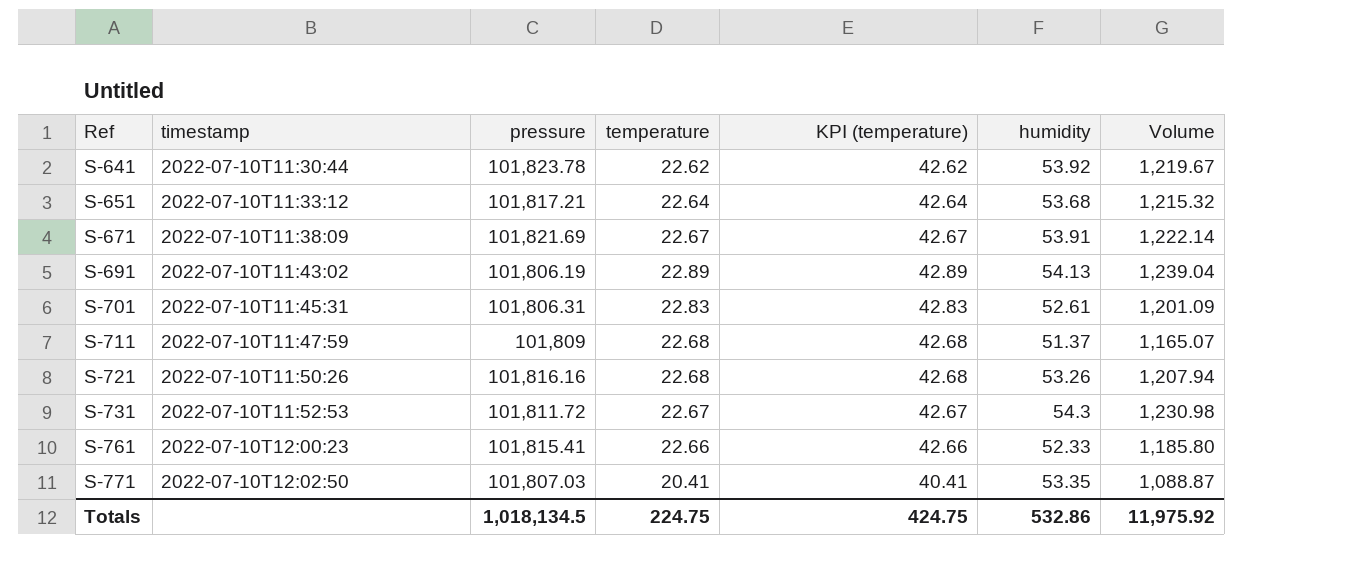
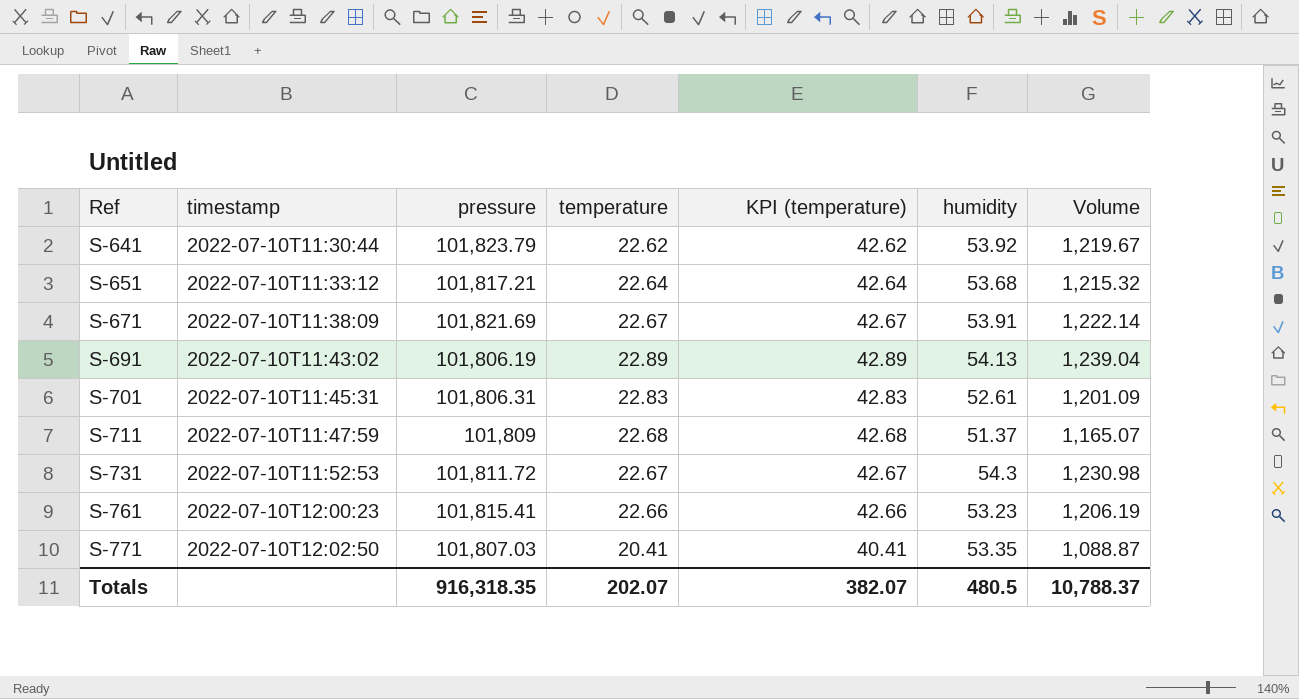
row S-721: 2022-07-10T11:50:26 | 101,816.16 | 22.68 | 42.68 | 53.26 | 1,207.94 -> none
S-641 | pressure: 101,823.78 -> 101,823.79
S-761 | humidity: 52.33 -> 53.23
S-761 | Volume: 1,185.80 -> 1,206.19
Totals | pressure: 1,018,134.5 -> 916,318.35
Totals | temperature: 224.75 -> 202.07
Totals | KPI (temperature): 424.75 -> 382.07
Totals | humidity: 532.86 -> 480.5
Totals | Volume: 11,975.92 -> 10,788.37

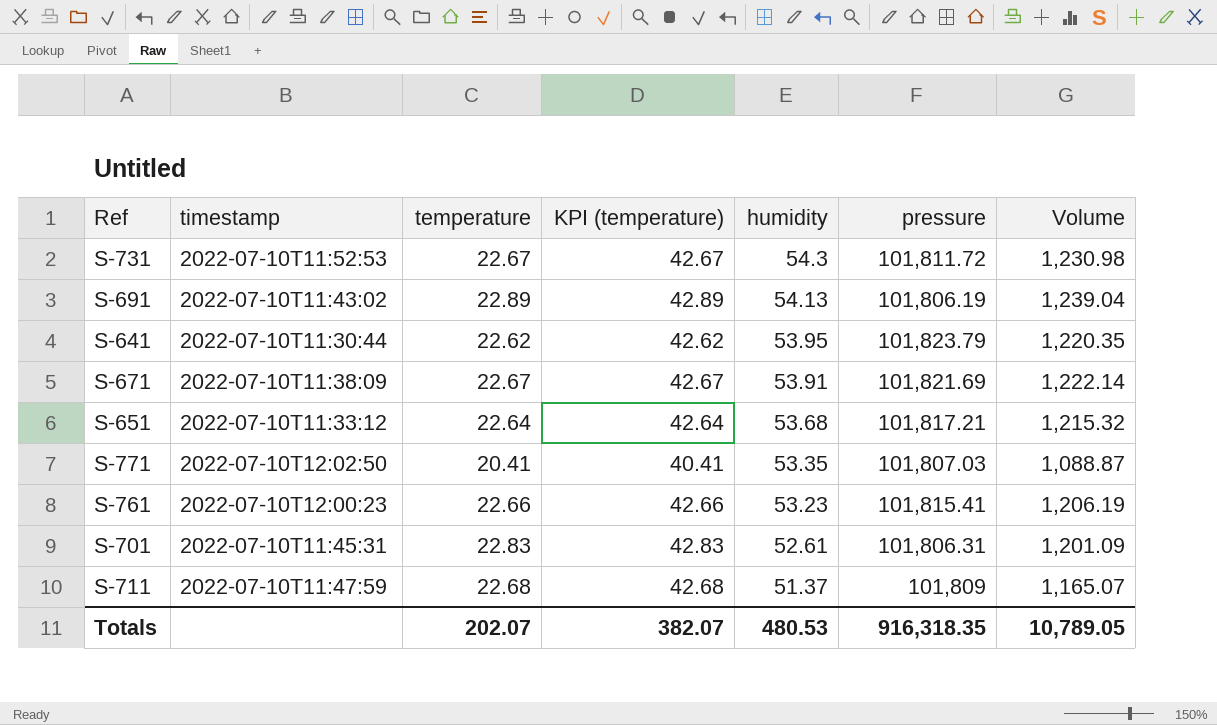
row order: Ref ascending -> humidity descending
column pressure | position: 3 -> 6
S-641 | humidity: 53.92 -> 53.95
S-641 | Volume: 1,219.67 -> 1,220.35
Totals | humidity: 480.5 -> 480.53
Totals | Volume: 10,788.37 -> 10,789.05

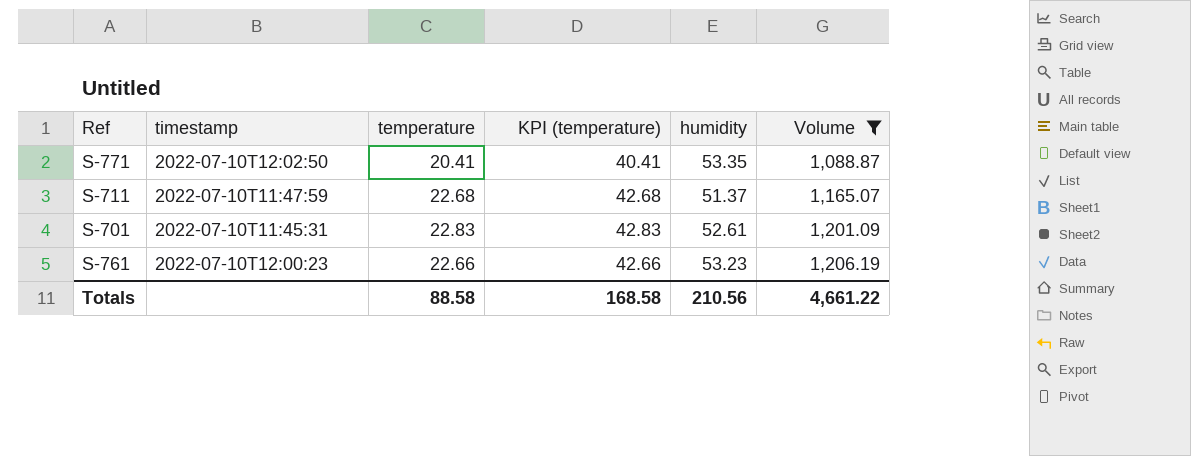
filter: none -> Volume <= 1,206.19
row order: humidity descending -> Volume ascending
column pressure | position: 6 -> none
Totals | temperature: 202.07 -> 88.58
Totals | KPI (temperature): 382.07 -> 168.58
Totals | humidity: 480.53 -> 210.56
Totals | Volume: 10,789.05 -> 4,661.22

